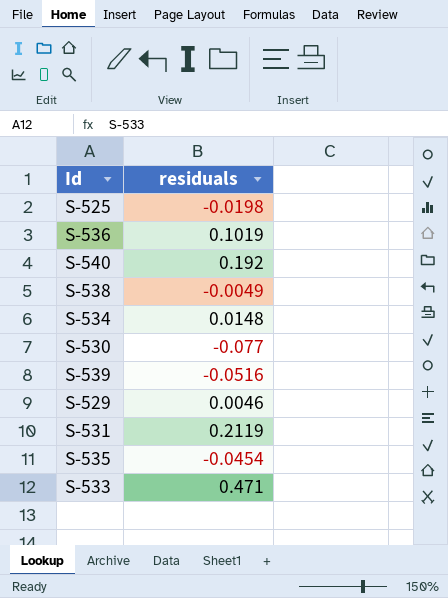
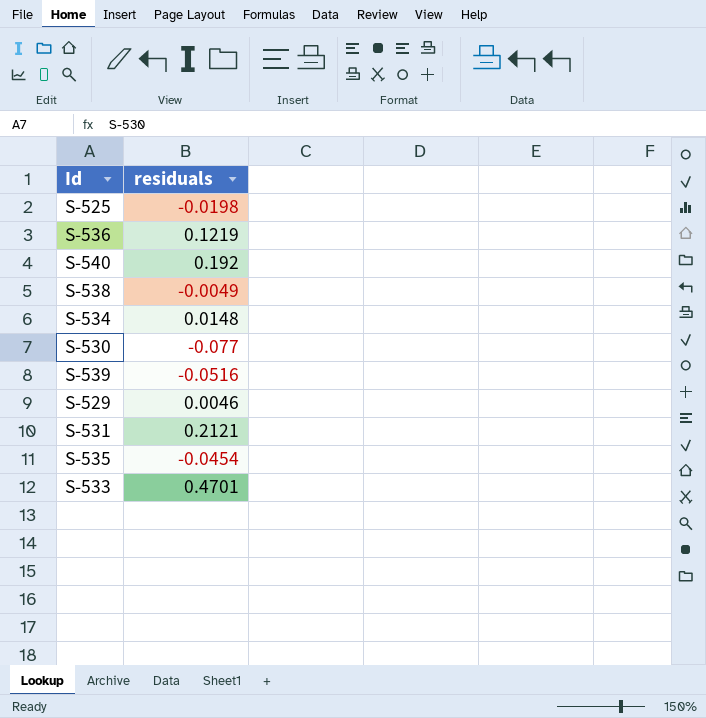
S-536 | residuals: 0.1019 -> 0.1219
S-531 | residuals: 0.2119 -> 0.2121
S-533 | residuals: 0.471 -> 0.4701

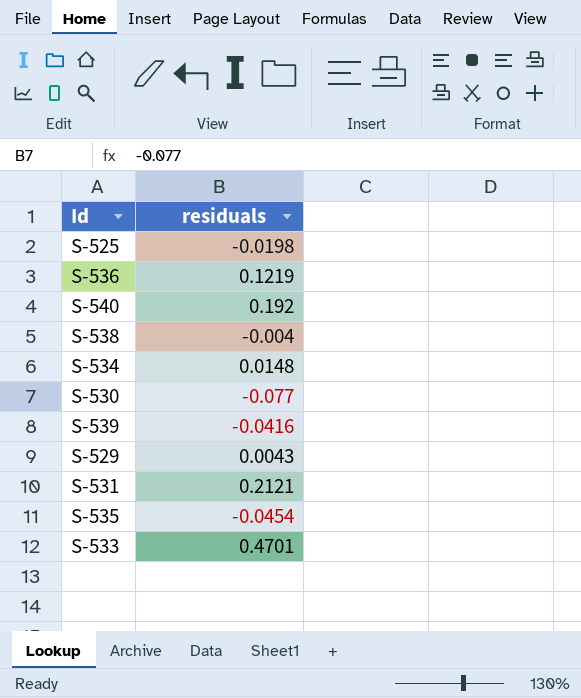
S-538 | residuals: -0.0049 -> -0.004
S-539 | residuals: -0.0516 -> -0.0416
S-529 | residuals: 0.0046 -> 0.0043

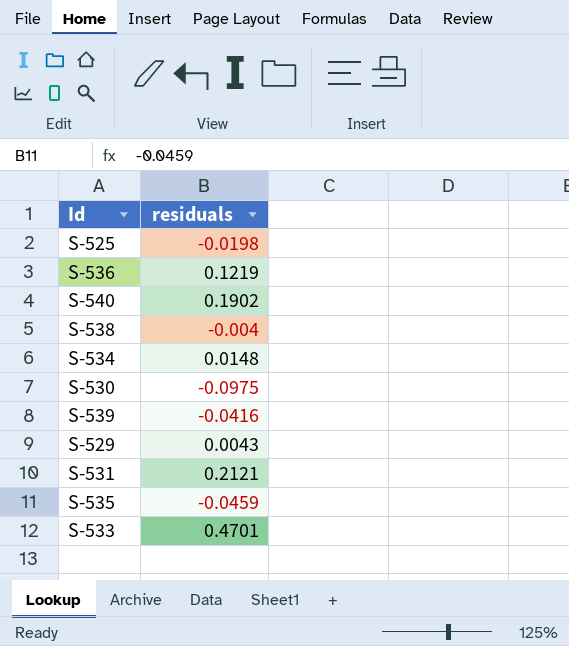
S-540 | residuals: 0.192 -> 0.1902
S-530 | residuals: -0.077 -> -0.0975
S-535 | residuals: -0.0454 -> -0.0459

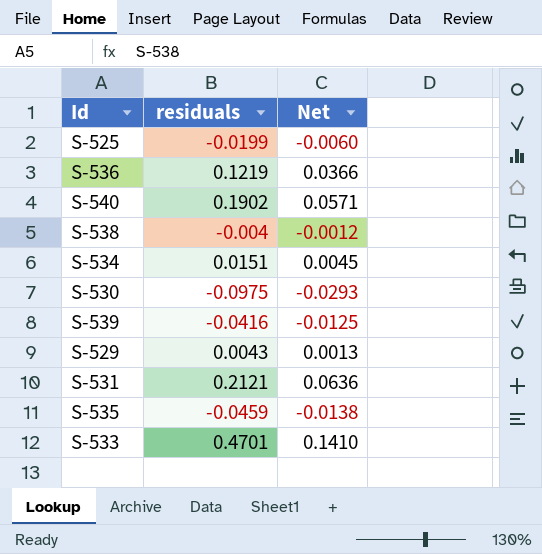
column Net | formula: none -> [residuals] * 0.3
S-525 | residuals: -0.0198 -> -0.0199
S-534 | residuals: 0.0148 -> 0.0151

